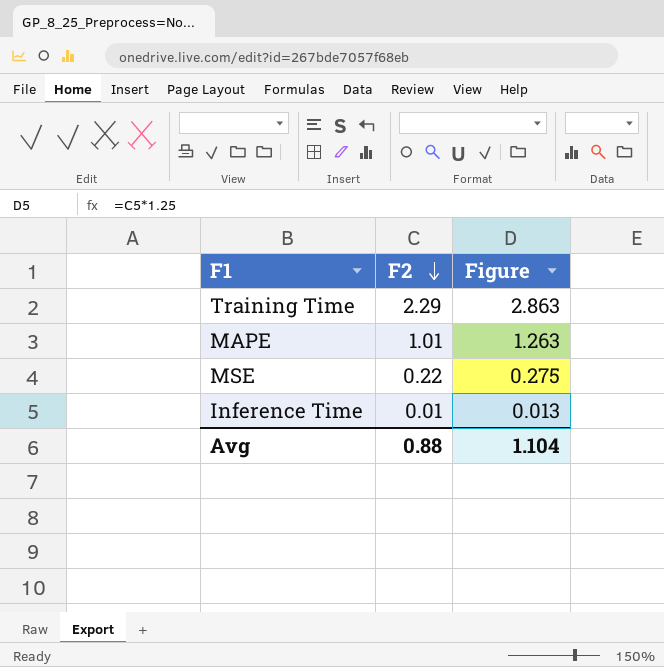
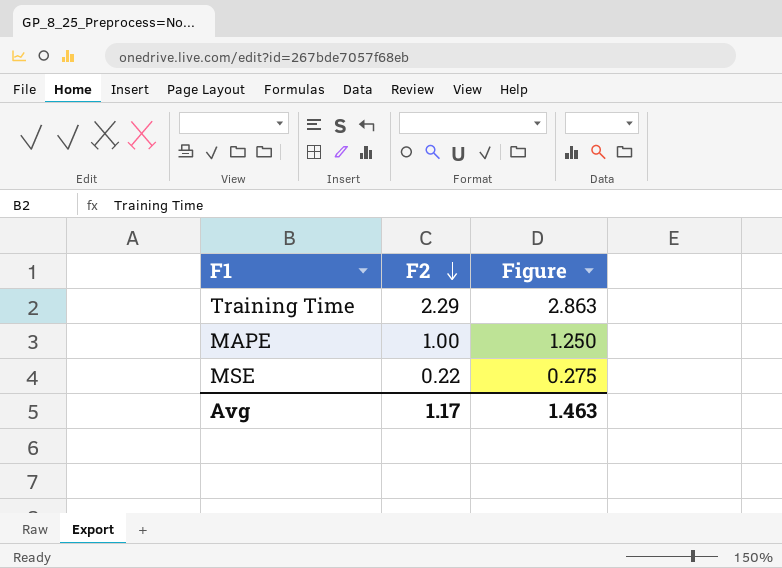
row Inference Time: 0.01 | 0.013 -> none
MAPE | F2: 1.01 -> 1.00
MAPE | Figure: 1.263 -> 1.250
Avg | F2: 0.88 -> 1.17
Avg | Figure: 1.104 -> 1.463

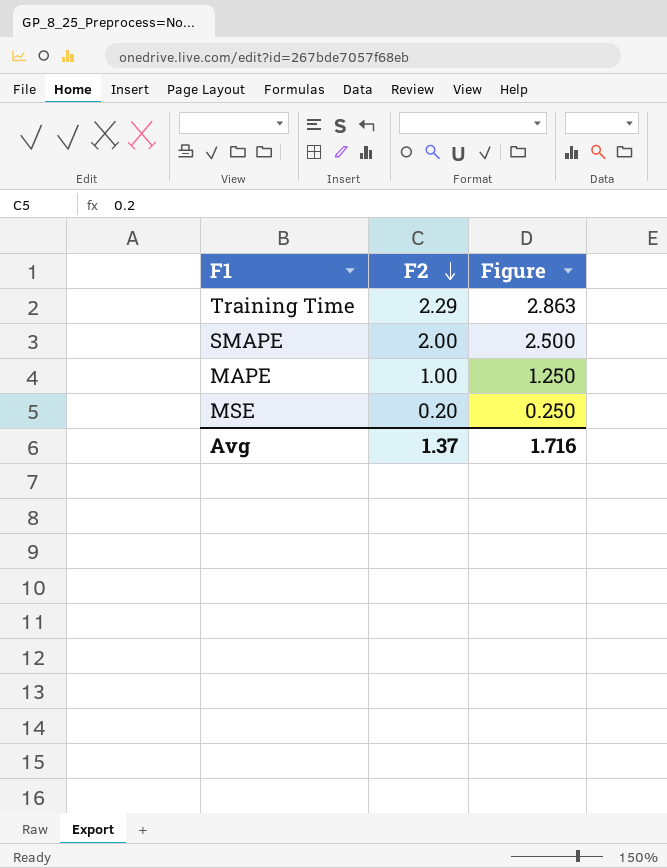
row SMAPE: none -> 2.00 | 2.500
MSE | F2: 0.22 -> 0.20
MSE | Figure: 0.275 -> 0.250
Avg | F2: 1.17 -> 1.37
Avg | Figure: 1.463 -> 1.716

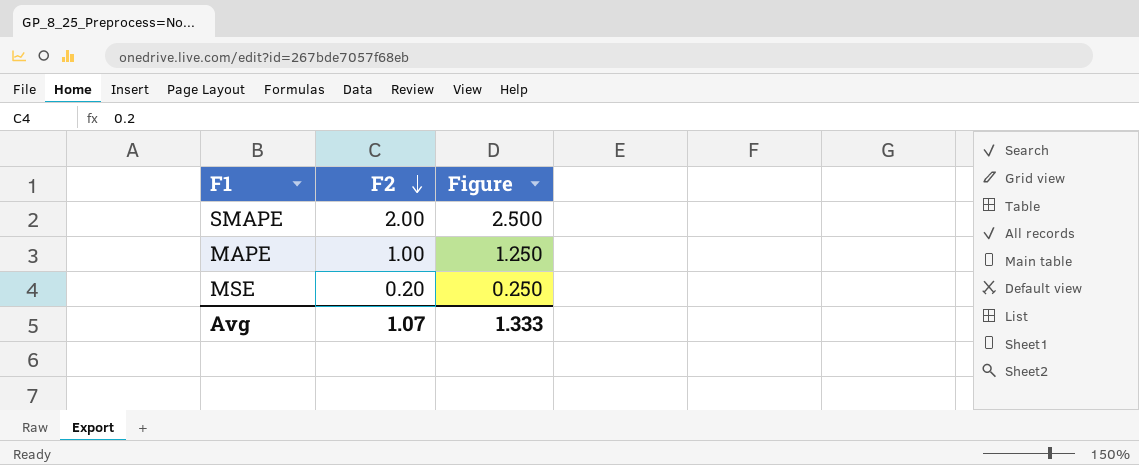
row Training Time: 2.29 | 2.863 -> none
Avg | F2: 1.37 -> 1.07
Avg | Figure: 1.716 -> 1.333

